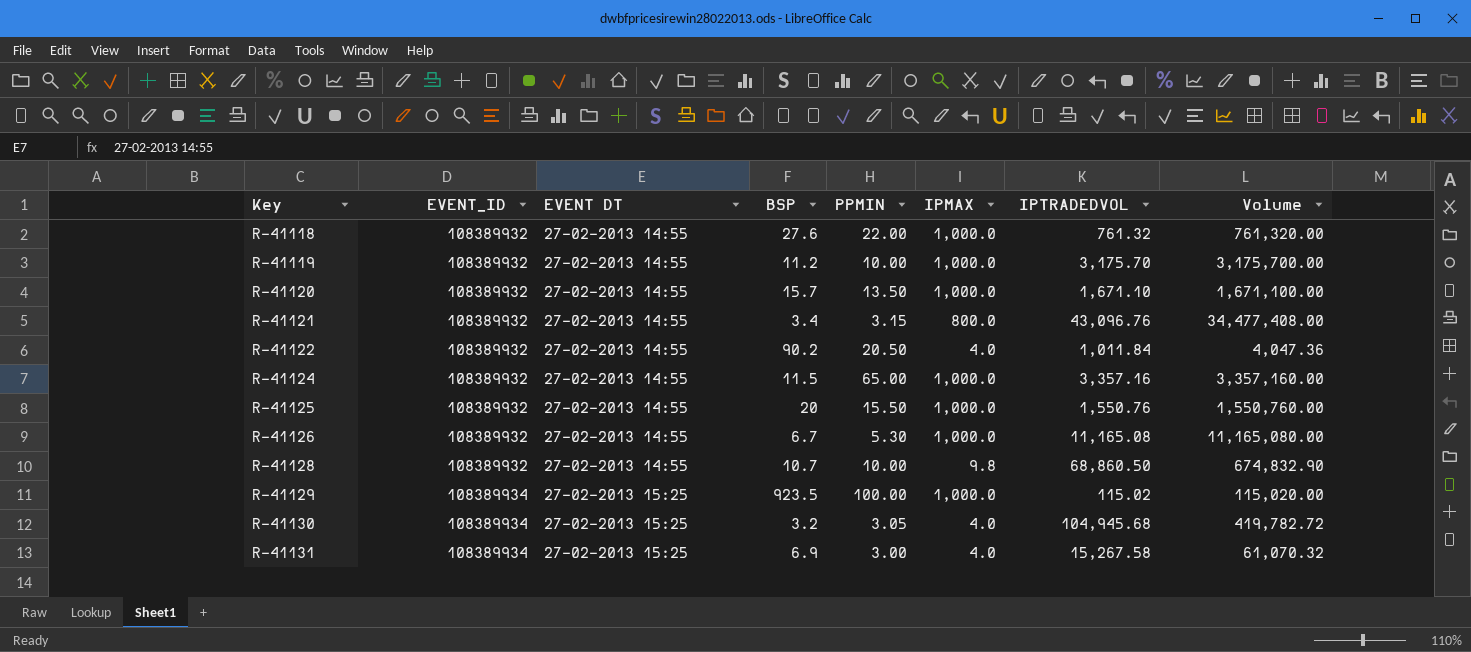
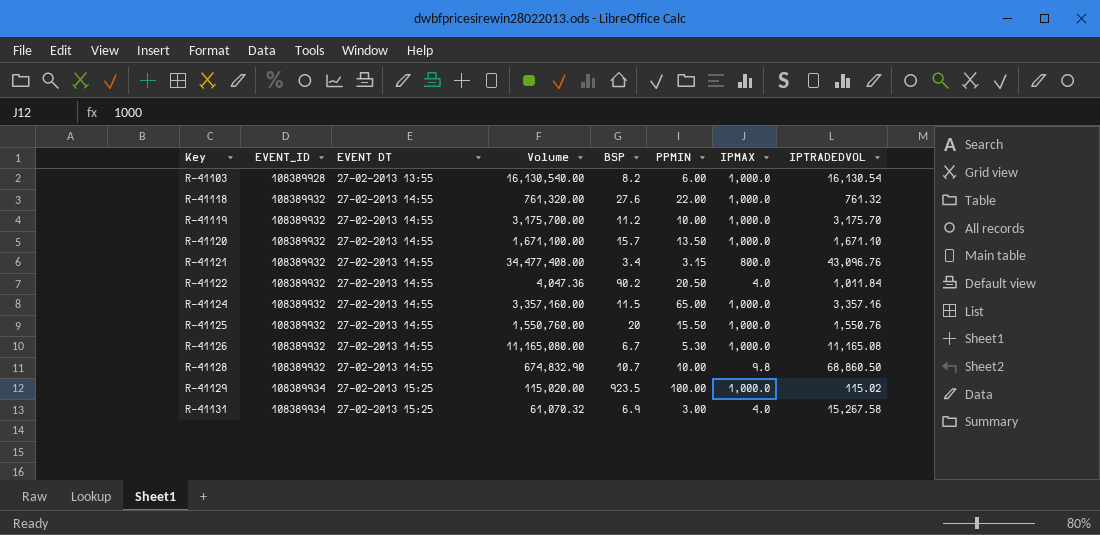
column Volume | position: 8 -> 4
row R-41130: 108389934 | 27-02-2013 15:25 | 3.2 | 3.05 | 4.0 | 104,945.68 | 419,782.72 -> none
row R-41103: none -> 108389928 | 27-02-2013 13:55 | 16,130,540.00 | 8.2 | 6.00 | 1,000.0 | 16,130.54

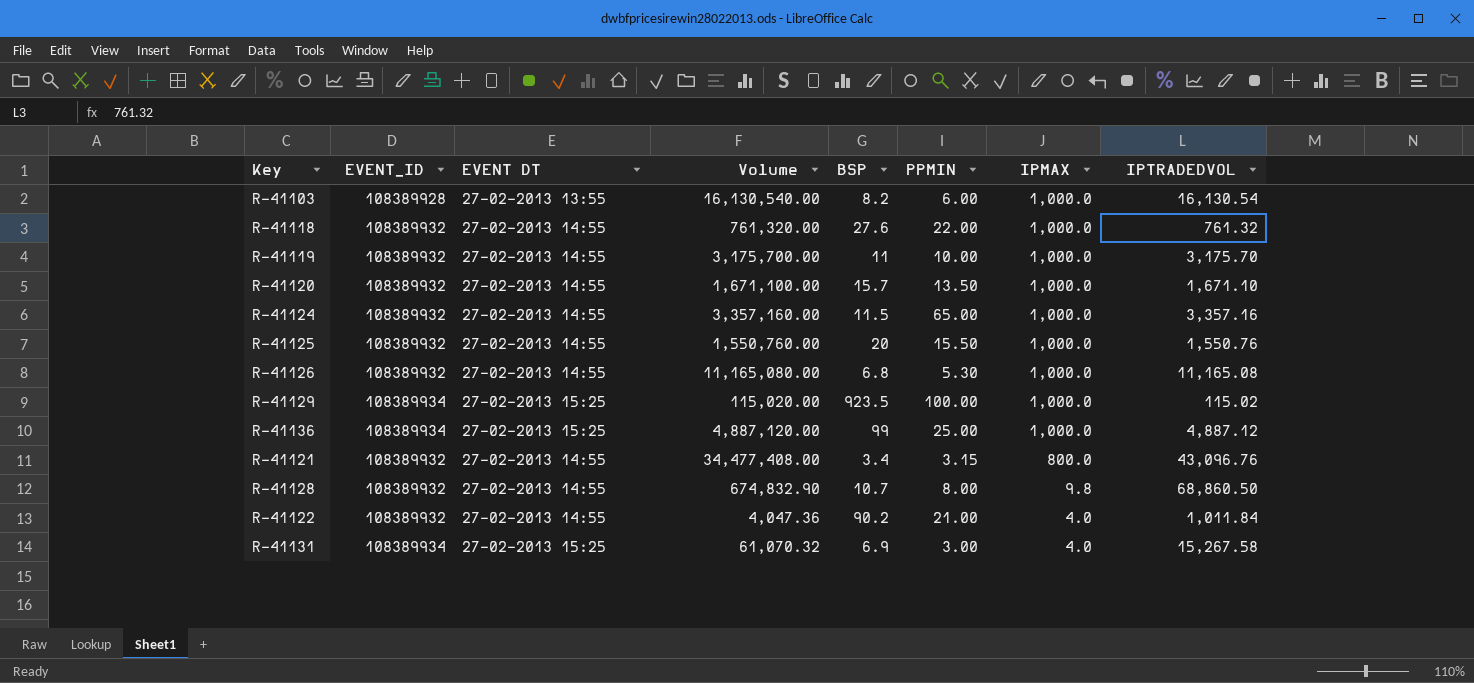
row order: Key ascending -> IPMAX descending
R-41119 | BSP: 11.2 -> 11
R-41126 | BSP: 6.7 -> 6.8
row R-41136: none -> 108389934 | 27-02-2013 15:25 | 4,887,120.00 | 99 | 25.00 | 1,000.0 | 4,887.12
R-41128 | PPMIN: 10.00 -> 8.00
R-41122 | PPMIN: 20.50 -> 21.00

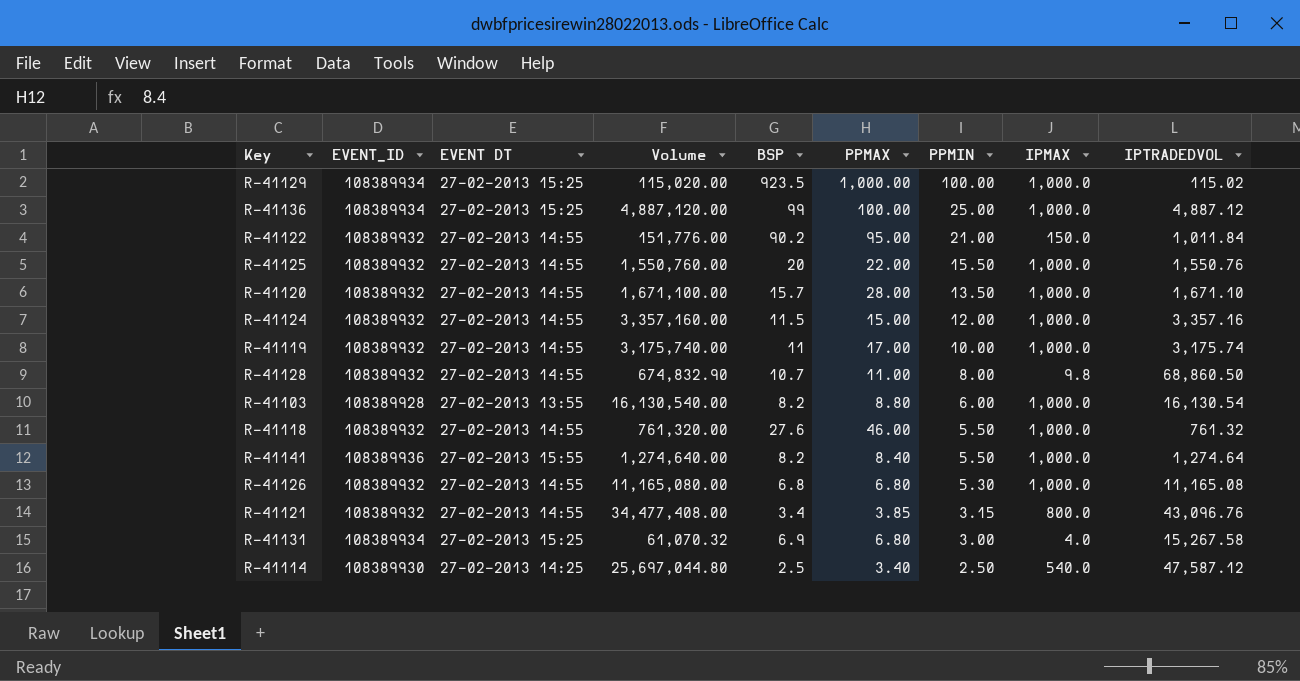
row order: IPMAX descending -> PPMIN descending
column PPMAX | position: none -> 6
R-41122 | Volume: 4,047.36 -> 151,776.00
R-41122 | IPMAX: 4.0 -> 150.0
R-41124 | PPMIN: 65.00 -> 12.00
R-41119 | Volume: 3,175,700.00 -> 3,175,740.00
R-41119 | IPTRADEDVOL: 3,175.70 -> 3,175.74
R-41118 | PPMIN: 22.00 -> 5.50
row R-41141: none -> 108389936 | 27-02-2013 15:55 | 1,274,640.00 | 8.2 | 8.40 | 5.50 | 1,000.0 | 1,274.64
row R-41114: none -> 108389930 | 27-02-2013 14:25 | 25,697,044.80 | 2.5 | 3.40 | 2.50 | 540.0 | 47,587.12

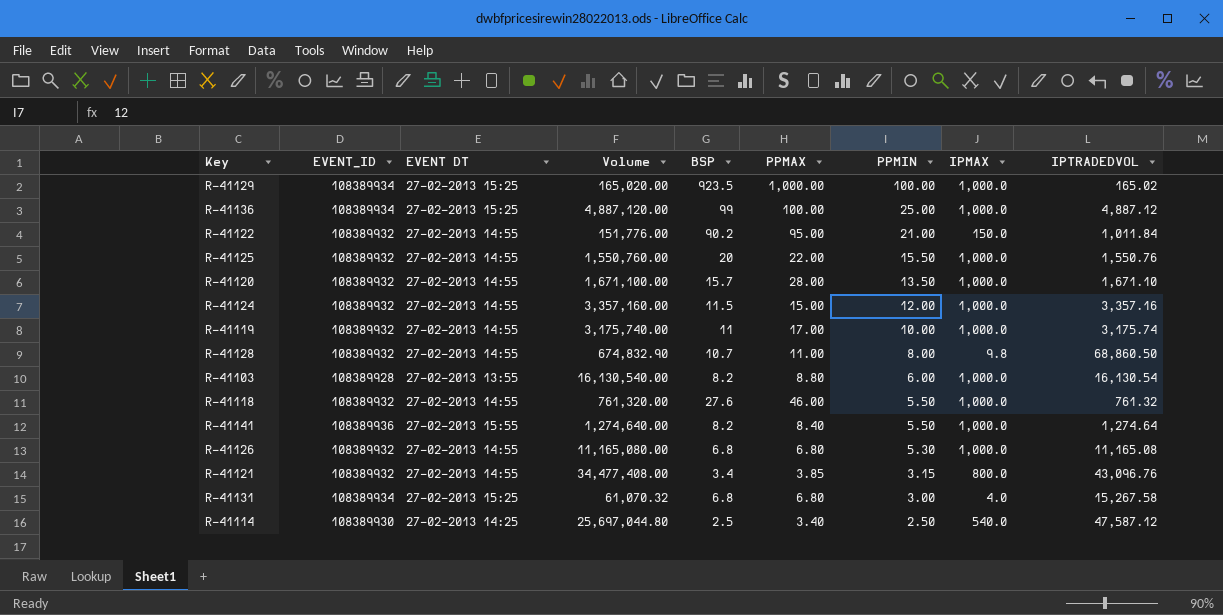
R-41129 | Volume: 115,020.00 -> 165,020.00
R-41129 | IPTRADEDVOL: 115.02 -> 165.02
R-41131 | BSP: 6.9 -> 6.8

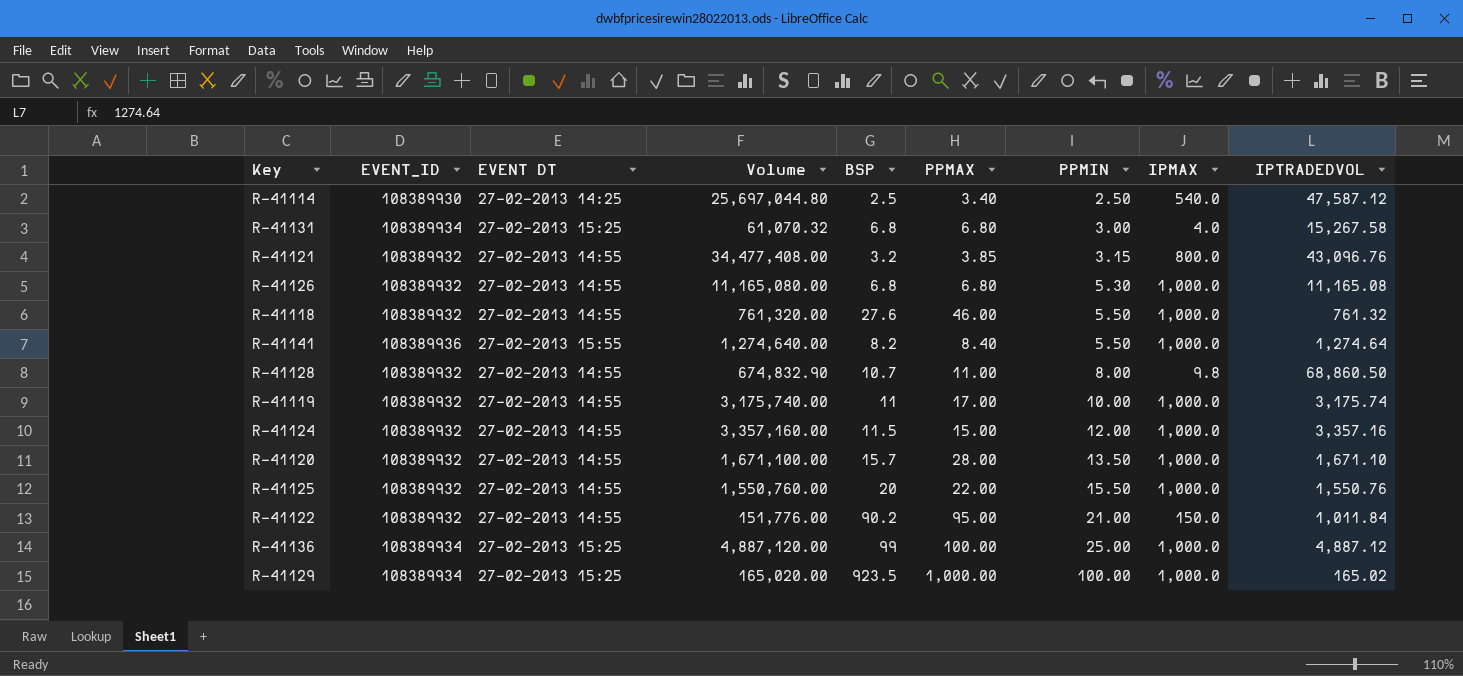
row order: PPMIN descending -> PPMIN ascending
row R-41103: 108389928 | 27-02-2013 13:55 | 16,130,540.00 | 8.2 | 8.80 | 6.00 | 1,000.0 | 16,130.54 -> none
R-41121 | BSP: 3.4 -> 3.2

